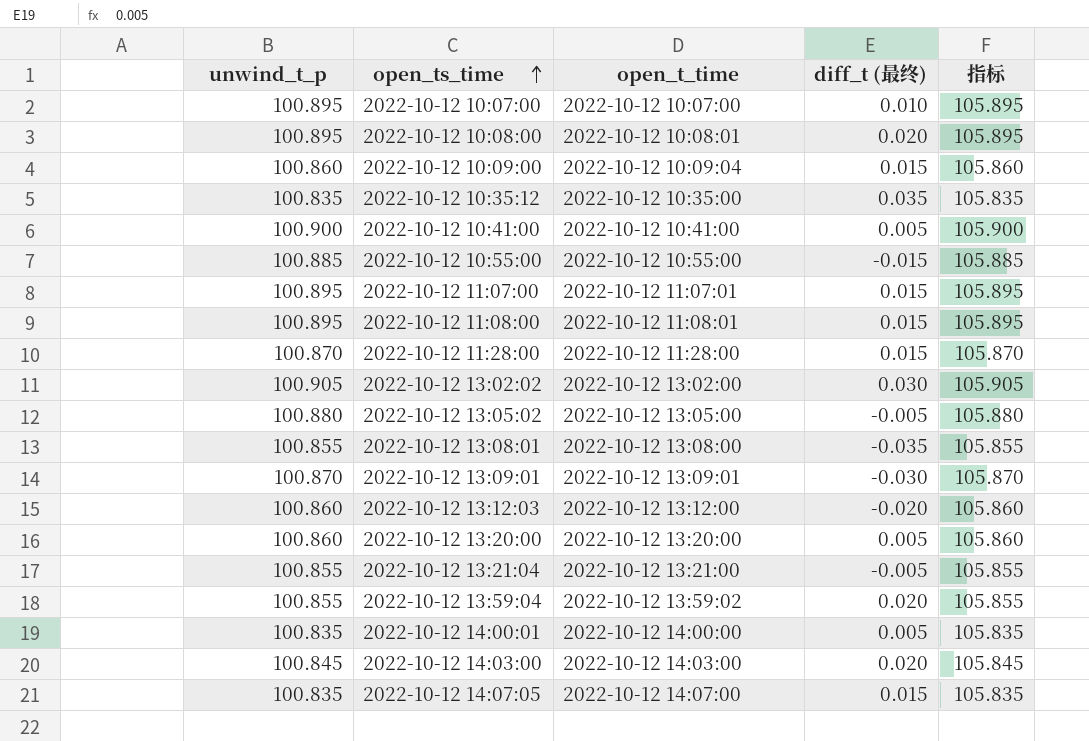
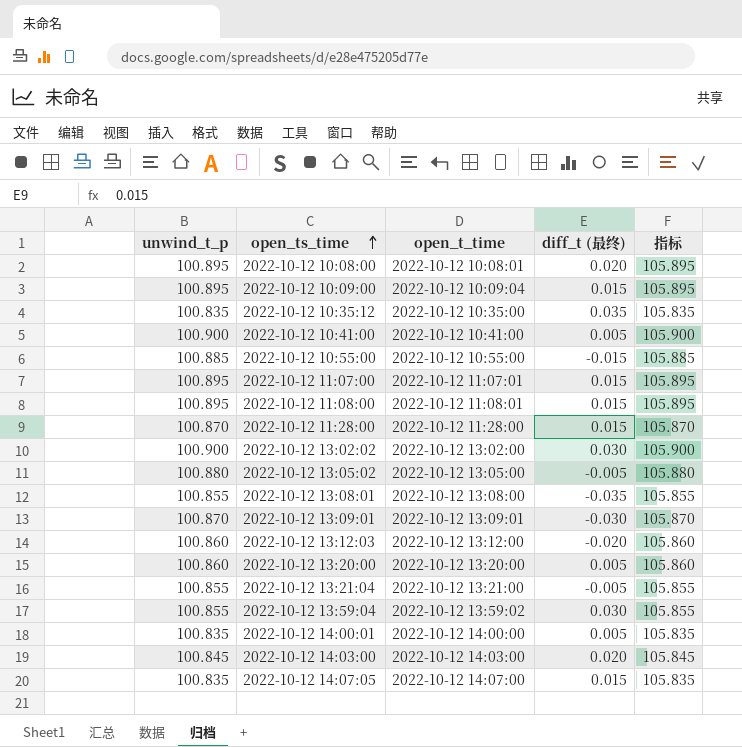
row 2022-10-12 10:07:00: 100.895 | 2022-10-12 10:07:00 | 0.010 | 105.895 -> none
2022-10-12 10:09:00 | unwind_t_p: 100.860 -> 100.895
2022-10-12 10:09:00 | 指标: 105.860 -> 105.895
2022-10-12 13:02:02 | unwind_t_p: 100.905 -> 100.900
2022-10-12 13:02:02 | 指标: 105.905 -> 105.900
2022-10-12 13:59:04 | diff_t (最终): 0.020 -> 0.030

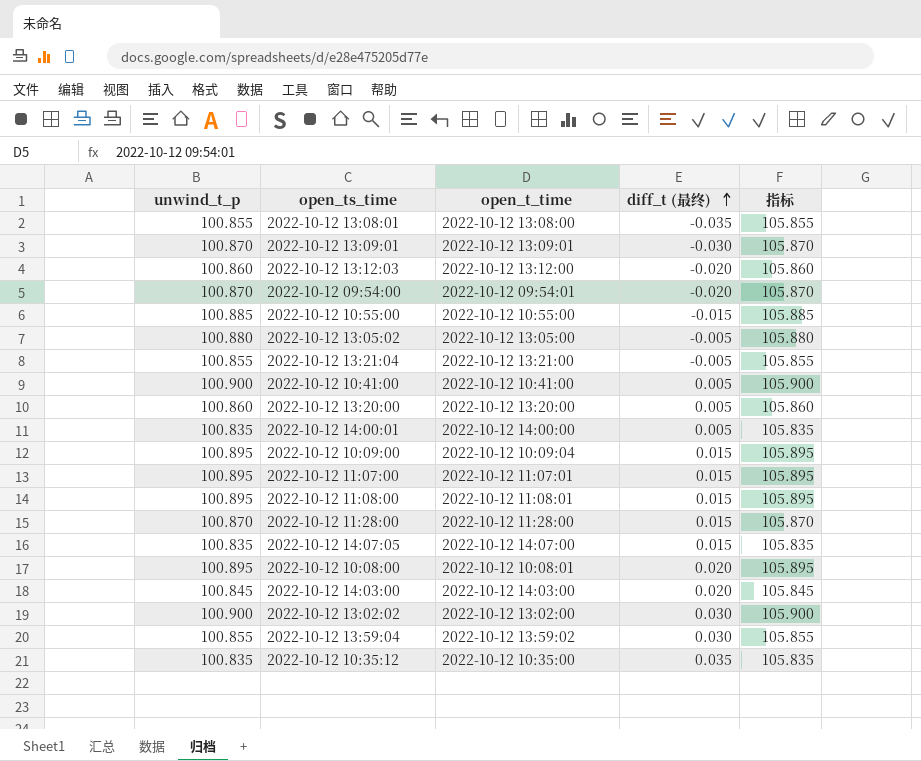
row order: open_ts_time ascending -> diff_t (最终) ascending
row 2022-10-12 09:54:00: none -> 100.870 | 2022-10-12 09:54:01 | -0.020 | 105.870

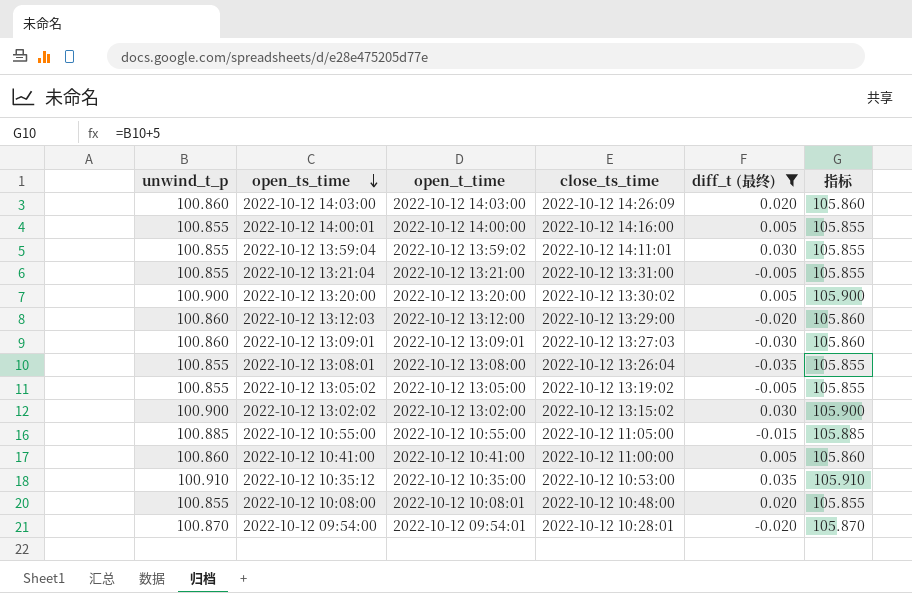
filter: none -> diff_t (最终) != 0.015
row order: diff_t (最终) ascending -> open_ts_time descending
column close_ts_time | position: none -> 4
2022-10-12 14:03:00 | unwind_t_p: 100.845 -> 100.860
2022-10-12 14:03:00 | 指标: 105.845 -> 105.860
2022-10-12 14:00:01 | unwind_t_p: 100.835 -> 100.855
2022-10-12 14:00:01 | 指标: 105.835 -> 105.855
2022-10-12 13:20:00 | unwind_t_p: 100.860 -> 100.900
2022-10-12 13:20:00 | 指标: 105.860 -> 105.900
2022-10-12 13:09:01 | unwind_t_p: 100.870 -> 100.860
2022-10-12 13:09:01 | 指标: 105.870 -> 105.860
2022-10-12 13:05:02 | unwind_t_p: 100.880 -> 100.855
2022-10-12 13:05:02 | 指标: 105.880 -> 105.855
2022-10-12 10:41:00 | unwind_t_p: 100.900 -> 100.860
2022-10-12 10:41:00 | 指标: 105.900 -> 105.860
2022-10-12 10:35:12 | unwind_t_p: 100.835 -> 100.910
2022-10-12 10:35:12 | 指标: 105.835 -> 105.910
2022-10-12 10:08:00 | unwind_t_p: 100.895 -> 100.855
2022-10-12 10:08:00 | 指标: 105.895 -> 105.855

